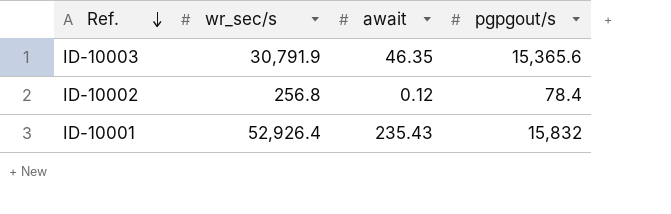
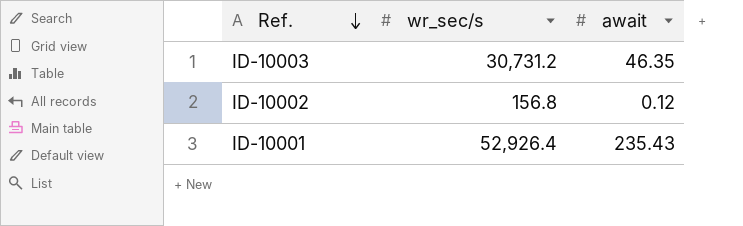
column pgpgout/s | position: 4 -> none
ID-10003 | wr_sec/s: 30,791.9 -> 30,731.2
ID-10002 | wr_sec/s: 256.8 -> 156.8

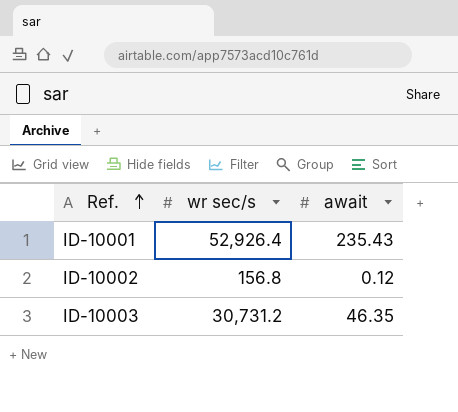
row order: Ref. descending -> Ref. ascending
column name: wr_sec/s -> wr sec/s

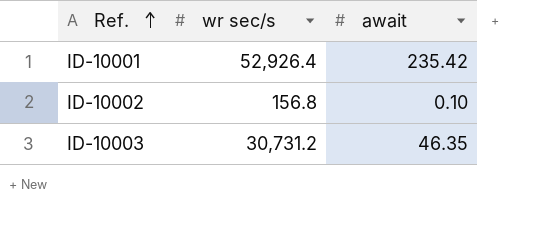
ID-10001 | await: 235.43 -> 235.42
ID-10002 | await: 0.12 -> 0.10

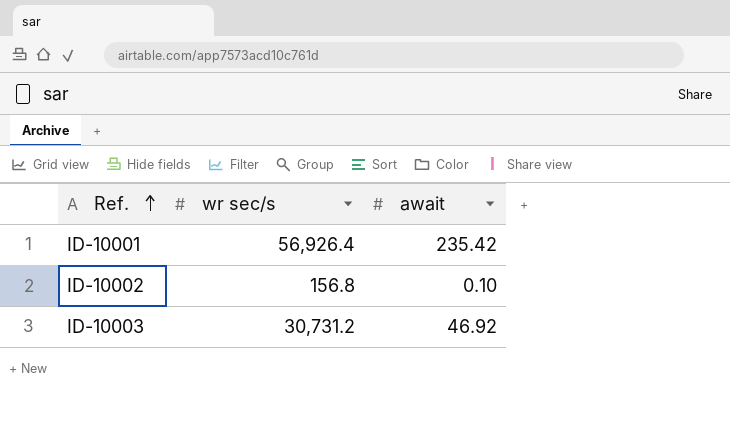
ID-10001 | wr sec/s: 52,926.4 -> 56,926.4
ID-10003 | await: 46.35 -> 46.92

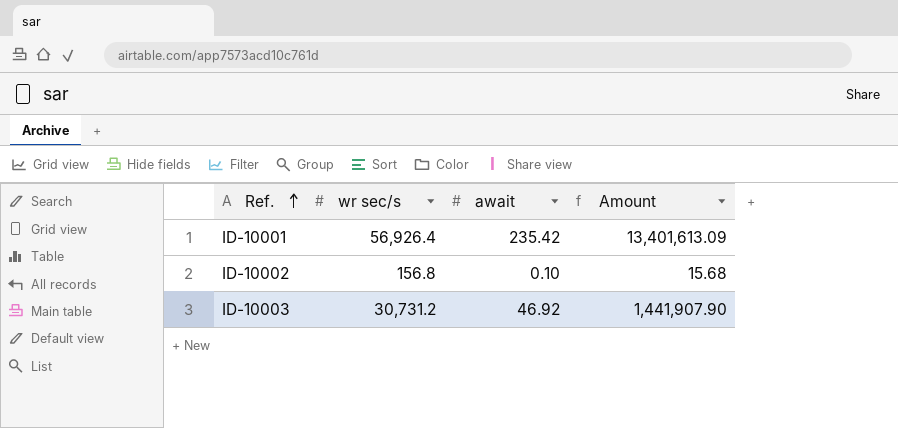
column Amount | formula: none -> [wr sec/s] * [await]

